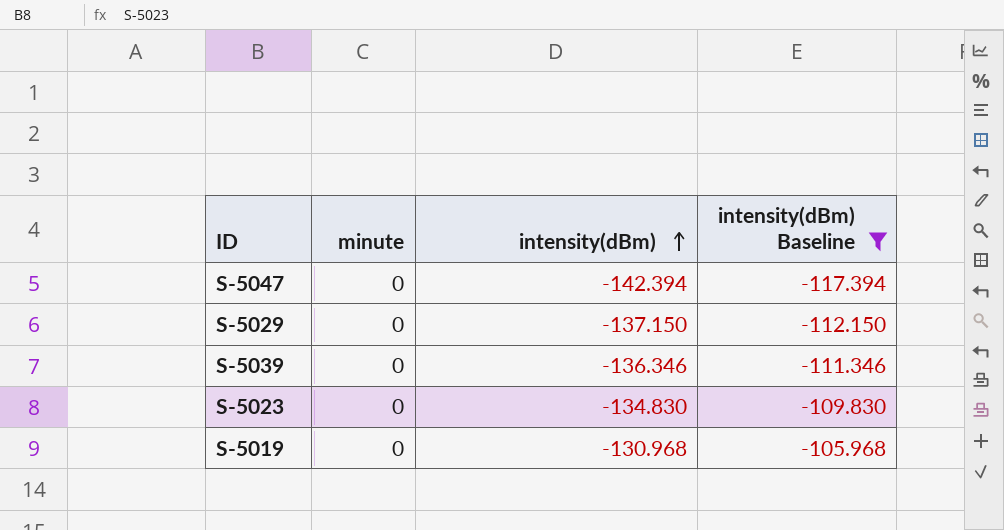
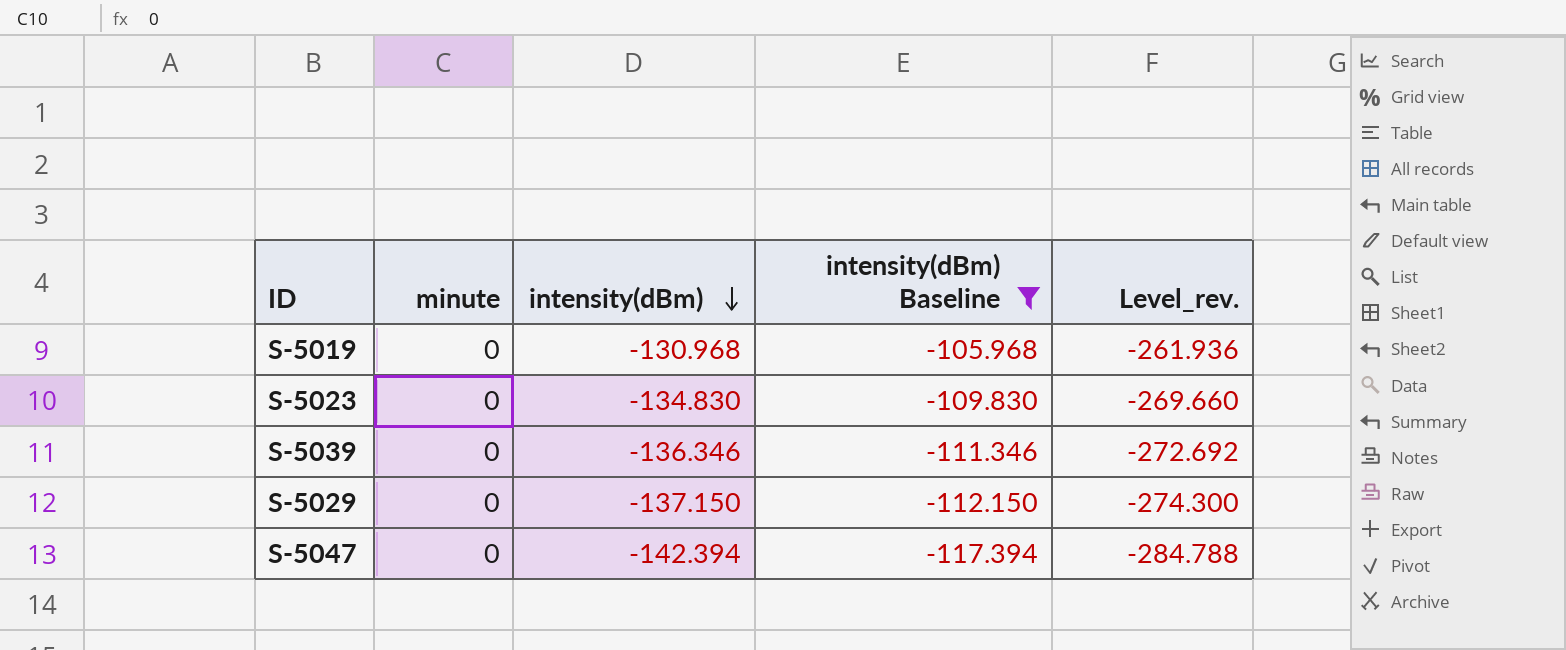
row order: intensity(dBm) ascending -> intensity(dBm) descending
column Level_rev. | formula: none -> [intensity(dBm)] * 2

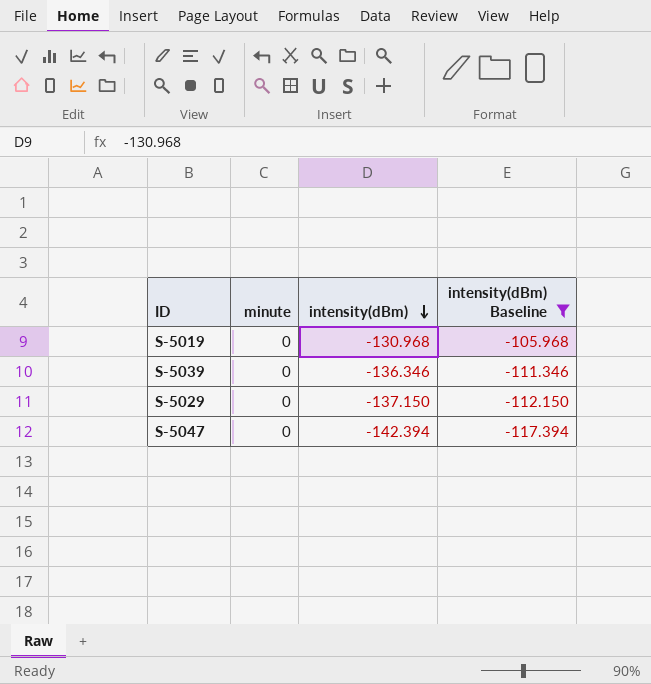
column Level_rev. | formula: [intensity(dBm)] * 2 -> none
row S-5023: 0 | -134.830 | -109.830 | -269.660 -> none

